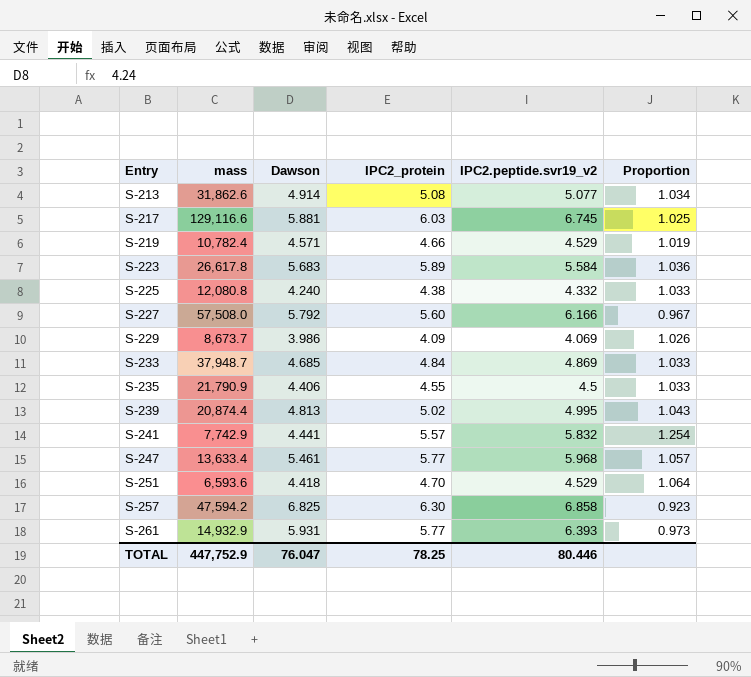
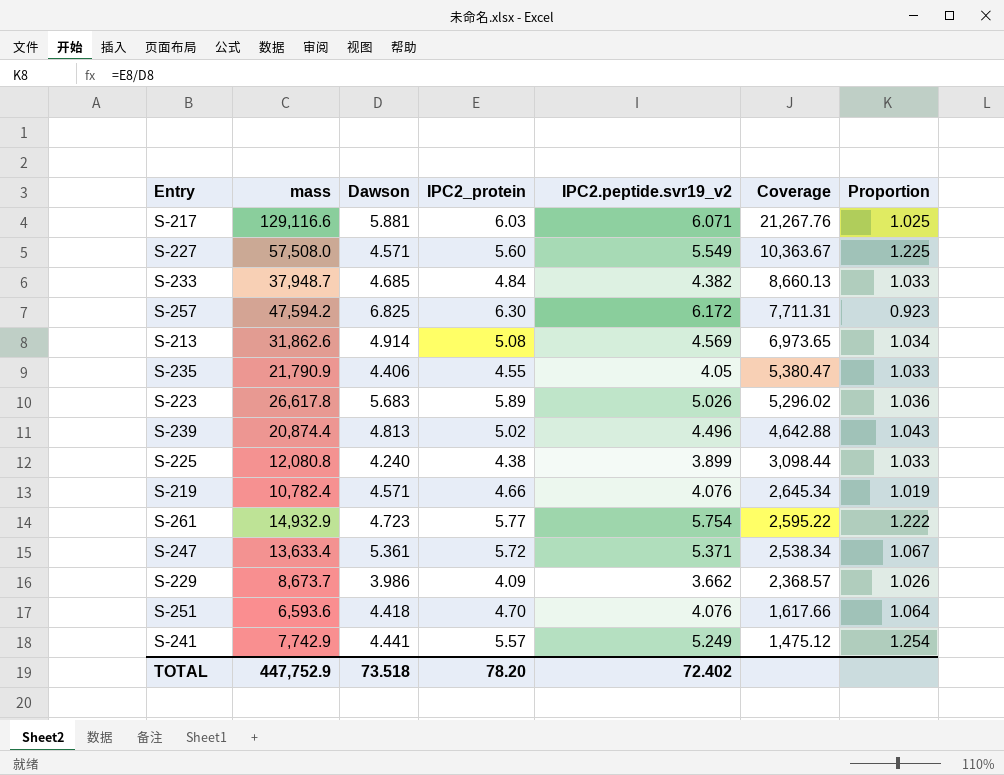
row order: Entry ascending -> Coverage descending
column Coverage | formula: none -> [mass] / [IPC2.peptide.svr19_v2]
S-217 | IPC2.peptide.svr19_v2: 6.745 -> 6.071
S-227 | Dawson: 5.792 -> 4.571
S-227 | IPC2.peptide.svr19_v2: 6.166 -> 5.549
S-227 | Proportion: 0.967 -> 1.225
S-233 | IPC2.peptide.svr19_v2: 4.869 -> 4.382
S-257 | IPC2.peptide.svr19_v2: 6.858 -> 6.172
S-213 | IPC2.peptide.svr19_v2: 5.077 -> 4.569
S-235 | IPC2.peptide.svr19_v2: 4.5 -> 4.05
S-223 | IPC2.peptide.svr19_v2: 5.584 -> 5.026
S-239 | IPC2.peptide.svr19_v2: 4.995 -> 4.496
S-225 | IPC2.peptide.svr19_v2: 4.332 -> 3.899
S-219 | IPC2.peptide.svr19_v2: 4.529 -> 4.076
S-261 | Dawson: 5.931 -> 4.723
S-261 | IPC2.peptide.svr19_v2: 6.393 -> 5.754
S-261 | Proportion: 0.973 -> 1.222
S-247 | Dawson: 5.461 -> 5.361
S-247 | IPC2_protein: 5.77 -> 5.72
S-247 | IPC2.peptide.svr19_v2: 5.968 -> 5.371
S-247 | Proportion: 1.057 -> 1.067
S-229 | IPC2.peptide.svr19_v2: 4.069 -> 3.662
S-251 | IPC2.peptide.svr19_v2: 4.529 -> 4.076
S-241 | IPC2.peptide.svr19_v2: 5.832 -> 5.249
TOTAL | Dawson: 76.047 -> 73.518
TOTAL | IPC2_protein: 78.25 -> 78.20
TOTAL | IPC2.peptide.svr19_v2: 80.446 -> 72.402

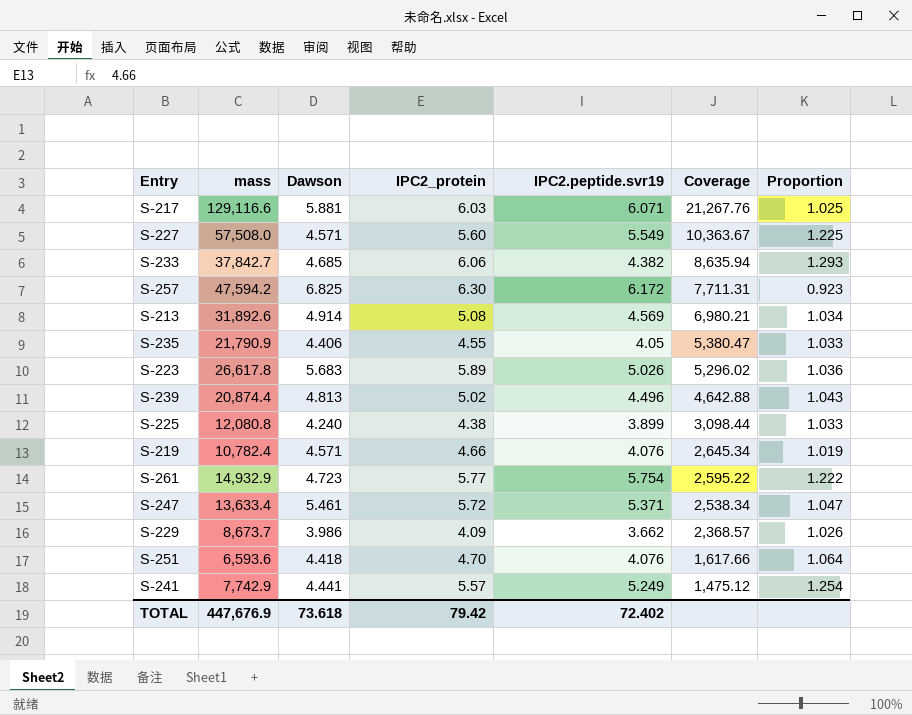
column name: IPC2.peptide.svr19_v2 -> IPC2.peptide.svr19
S-233 | mass: 37,948.7 -> 37,842.7
S-233 | IPC2_protein: 4.84 -> 6.06
S-233 | Coverage: 8,660.13 -> 8,635.94
S-233 | Proportion: 1.033 -> 1.293
S-213 | mass: 31,862.6 -> 31,892.6
S-213 | Coverage: 6,973.65 -> 6,980.21
S-247 | Dawson: 5.361 -> 5.461
S-247 | Proportion: 1.067 -> 1.047
TOTAL | mass: 447,752.9 -> 447,676.9
TOTAL | Dawson: 73.518 -> 73.618
TOTAL | IPC2_protein: 78.20 -> 79.42

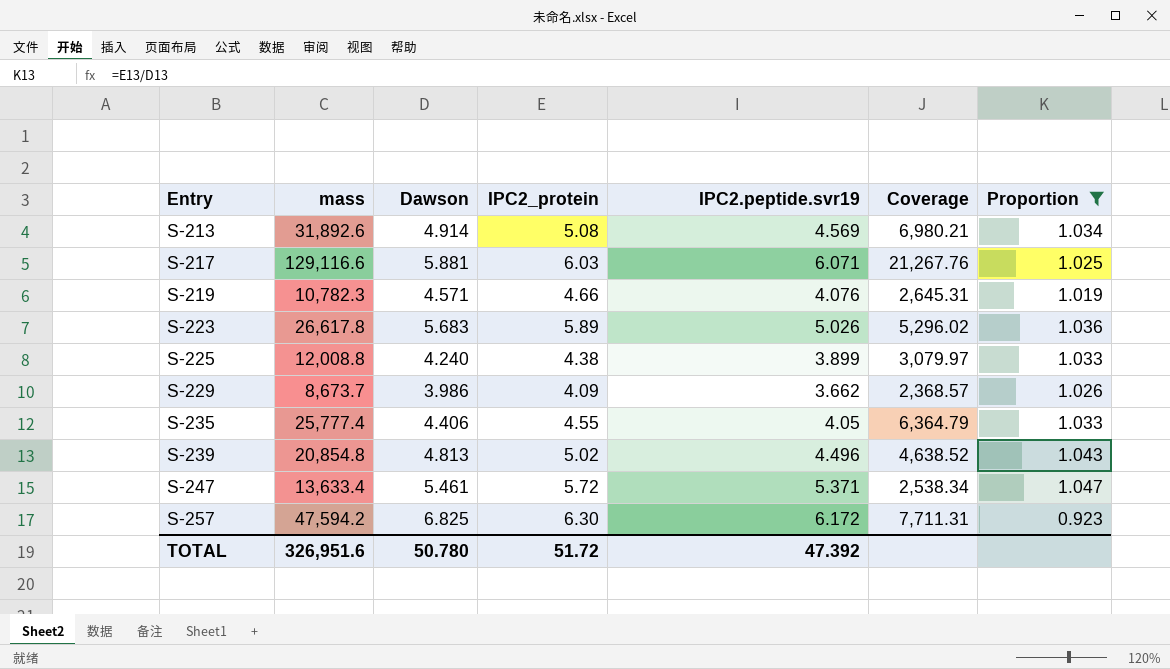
filter: none -> Proportion <= 1.047
row order: Coverage descending -> Entry ascending
S-219 | mass: 10,782.4 -> 10,782.3
S-219 | Coverage: 2,645.34 -> 2,645.31
S-225 | mass: 12,080.8 -> 12,008.8
S-225 | Coverage: 3,098.44 -> 3,079.97
S-235 | mass: 21,790.9 -> 25,777.4
S-235 | Coverage: 5,380.47 -> 6,364.79
S-239 | mass: 20,874.4 -> 20,854.8
S-239 | Coverage: 4,642.88 -> 4,638.52
TOTAL | mass: 447,676.9 -> 326,951.6
TOTAL | Dawson: 73.618 -> 50.780
TOTAL | IPC2_protein: 79.42 -> 51.72
TOTAL | IPC2.peptide.svr19: 72.402 -> 47.392

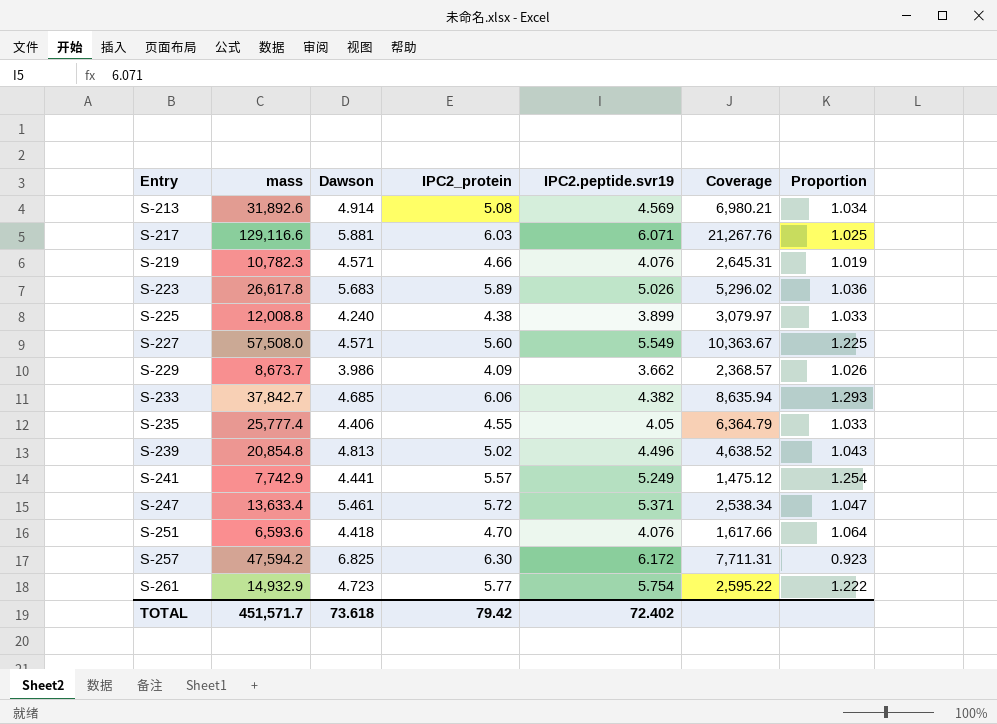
filter: Proportion <= 1.047 -> none
TOTAL | mass: 326,951.6 -> 451,571.7
TOTAL | Dawson: 50.780 -> 73.618
TOTAL | IPC2_protein: 51.72 -> 79.42
TOTAL | IPC2.peptide.svr19: 47.392 -> 72.402

